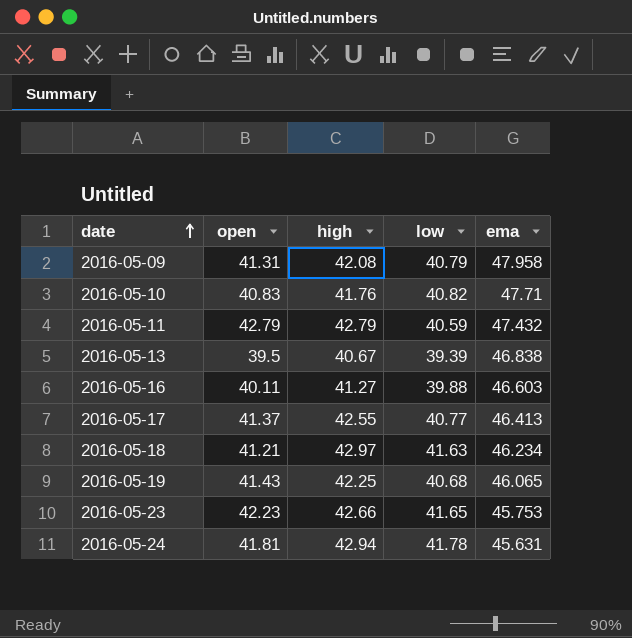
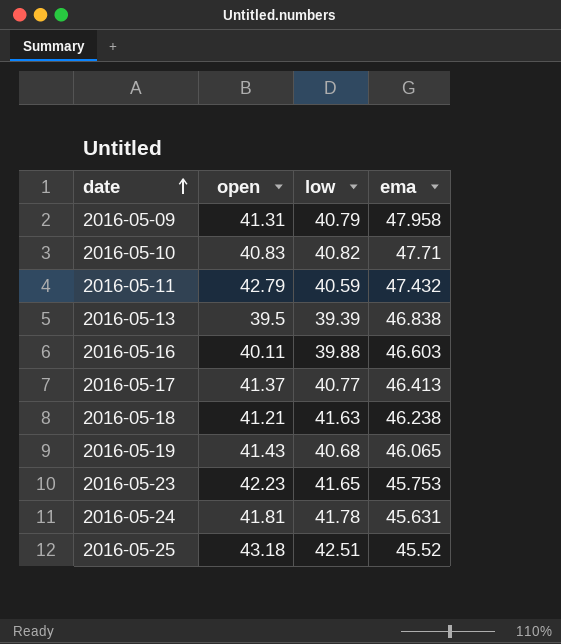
column high | position: 3 -> none
2016-05-18 | ema: 46.234 -> 46.238
row 2016-05-25: none -> 43.18 | 42.51 | 45.52

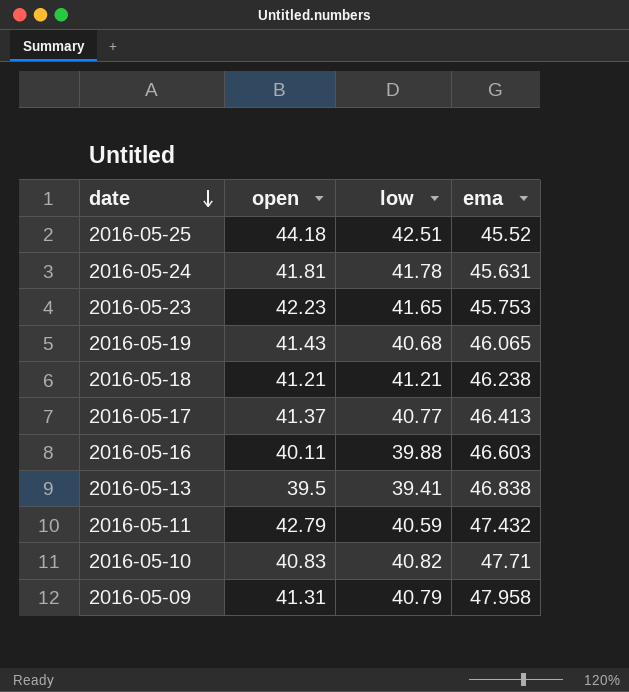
row order: date ascending -> date descending
2016-05-25 | open: 43.18 -> 44.18
2016-05-18 | low: 41.63 -> 41.21
2016-05-13 | low: 39.39 -> 39.41

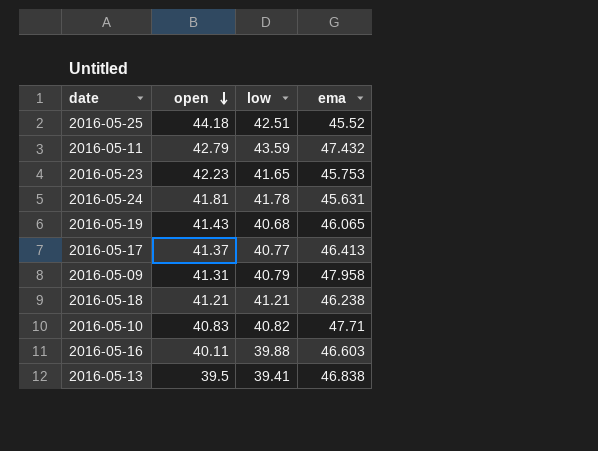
row order: date descending -> open descending
2016-05-11 | low: 40.59 -> 43.59

